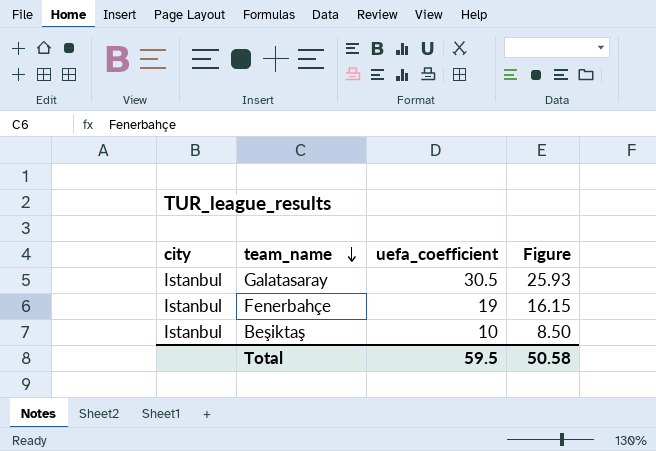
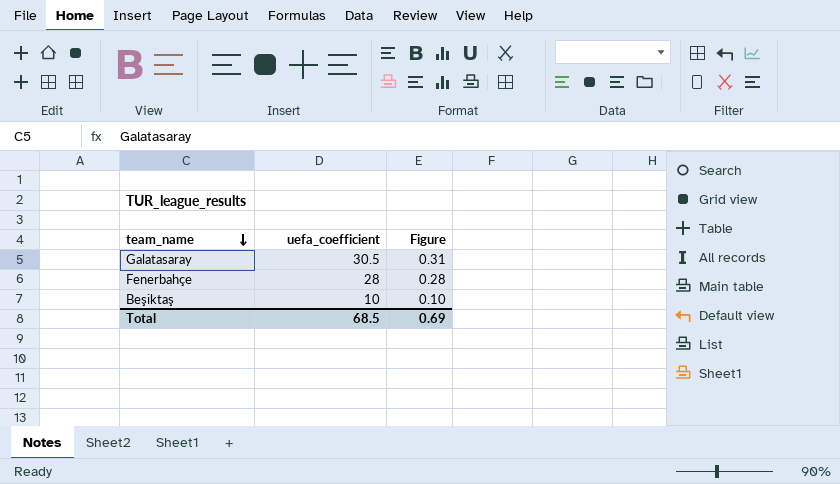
column city | position: 1 -> none
column Figure | formula: [uefa_coefficient] * 0.85 -> [uefa_coefficient] * 0.01
Fenerbahçe | uefa_coefficient: 19 -> 28
Total | uefa_coefficient: 59.5 -> 68.5
Total | Figure: 50.58 -> 0.69

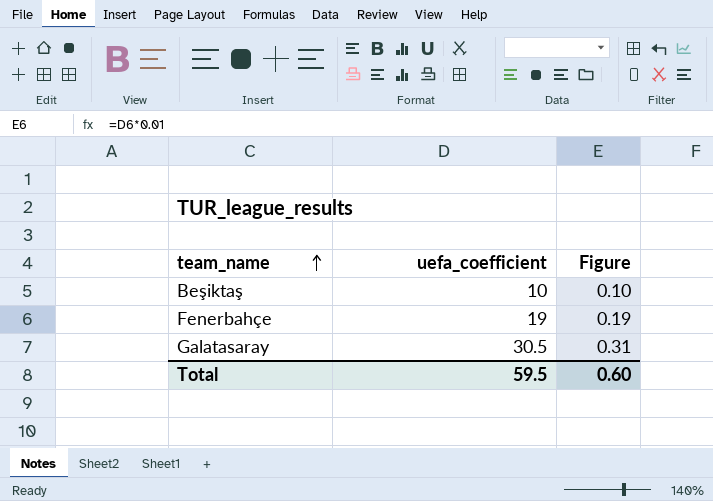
row order: team_name descending -> team_name ascending
Fenerbahçe | uefa_coefficient: 28 -> 19
Fenerbahçe | Figure: 0.28 -> 0.19
Total | uefa_coefficient: 68.5 -> 59.5
Total | Figure: 0.69 -> 0.60

